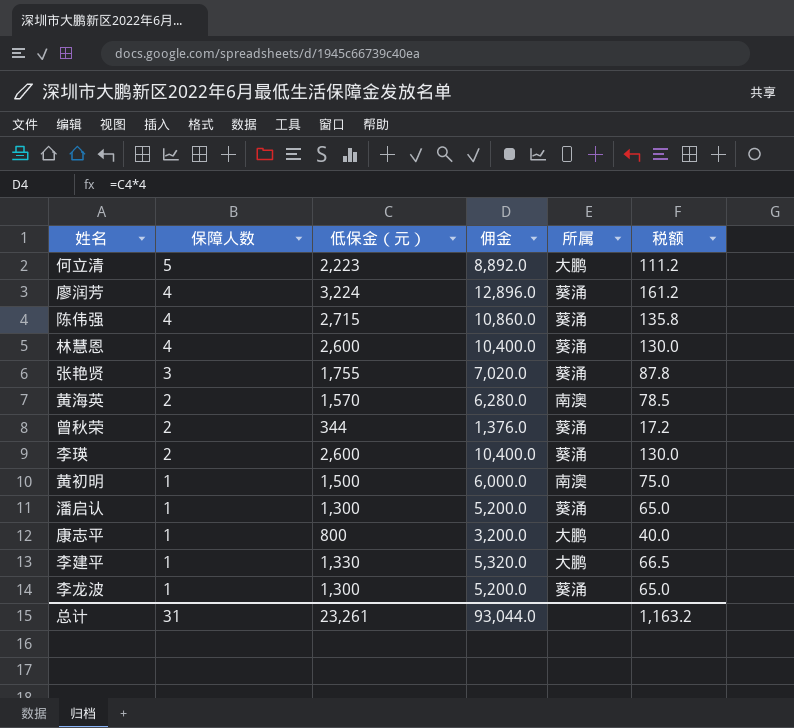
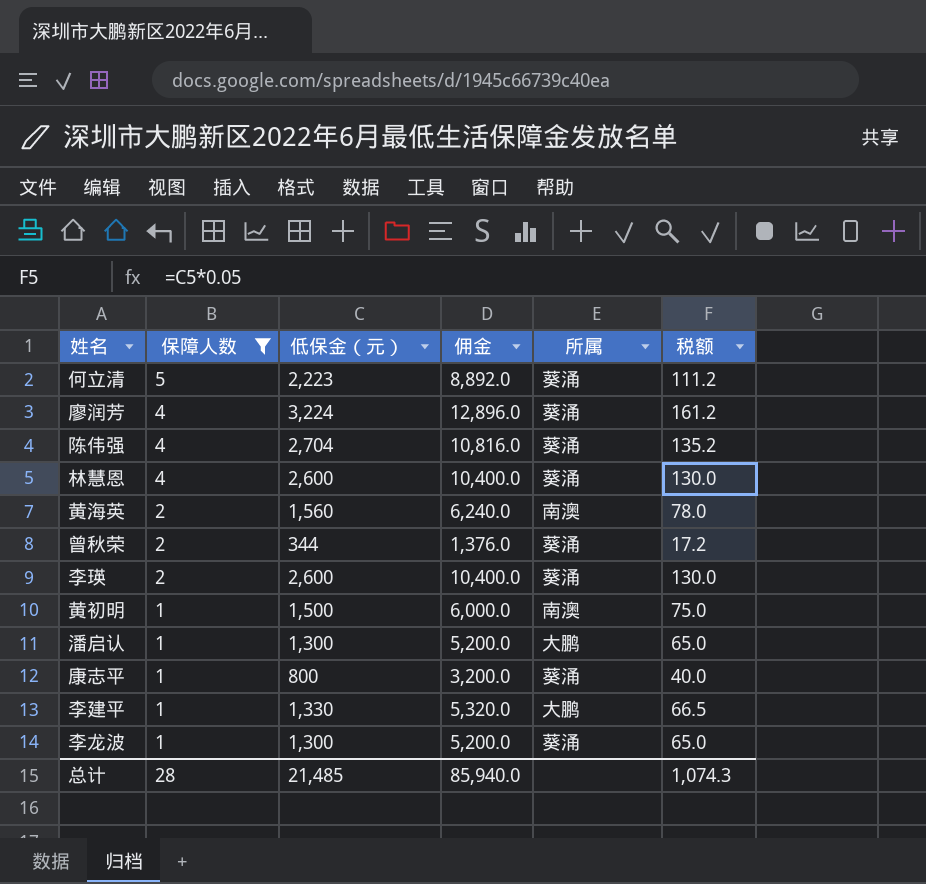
filter: none -> 保障人数 != 3
何立清 | 所属: 大鹏 -> 葵涌
陈伟强 | 低保金（元）: 2,715 -> 2,704
陈伟强 | 佣金: 10,860.0 -> 10,816.0
陈伟强 | 税额: 135.8 -> 135.2
黄海英 | 低保金（元）: 1,570 -> 1,560
黄海英 | 佣金: 6,280.0 -> 6,240.0
黄海英 | 税额: 78.5 -> 78.0
潘启认 | 所属: 葵涌 -> 大鹏
康志平 | 所属: 大鹏 -> 葵涌
总计 | 保障人数: 31 -> 28
总计 | 低保金（元）: 23,261 -> 21,485
总计 | 佣金: 93,044.0 -> 85,940.0
总计 | 税额: 1,163.2 -> 1,074.3

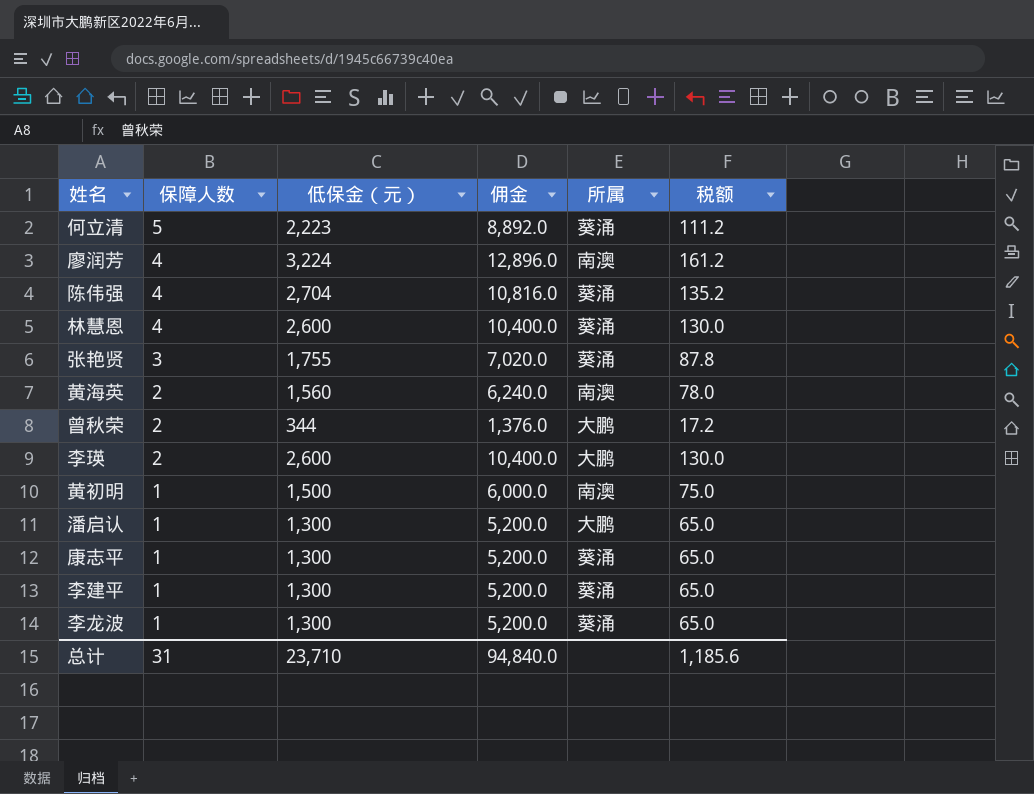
filter: 保障人数 != 3 -> none
廖润芳 | 所属: 葵涌 -> 南澳
曾秋荣 | 所属: 葵涌 -> 大鹏
李瑛 | 所属: 葵涌 -> 大鹏
康志平 | 低保金（元）: 800 -> 1,300
康志平 | 佣金: 3,200.0 -> 5,200.0
康志平 | 税额: 40.0 -> 65.0
李建平 | 低保金（元）: 1,330 -> 1,300
李建平 | 佣金: 5,320.0 -> 5,200.0
李建平 | 所属: 大鹏 -> 葵涌
李建平 | 税额: 66.5 -> 65.0
总计 | 保障人数: 28 -> 31
总计 | 低保金（元）: 21,485 -> 23,710
总计 | 佣金: 85,940.0 -> 94,840.0
总计 | 税额: 1,074.3 -> 1,185.6

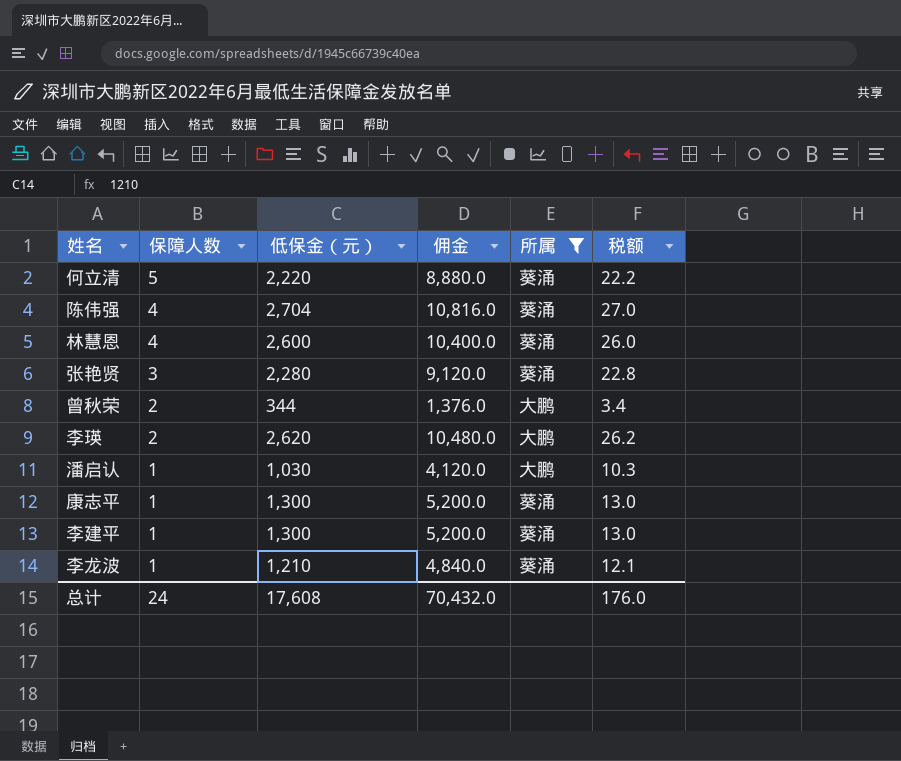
filter: none -> 所属 != 南澳
column 税额 | formula: [低保金（元）] * 0.05 -> [低保金（元）] * 0.01
何立清 | 低保金（元）: 2,223 -> 2,220
何立清 | 佣金: 8,892.0 -> 8,880.0
张艳贤 | 低保金（元）: 1,755 -> 2,280
张艳贤 | 佣金: 7,020.0 -> 9,120.0
李瑛 | 低保金（元）: 2,600 -> 2,620
李瑛 | 佣金: 10,400.0 -> 10,480.0
潘启认 | 低保金（元）: 1,300 -> 1,030
潘启认 | 佣金: 5,200.0 -> 4,120.0
李龙波 | 低保金（元）: 1,300 -> 1,210
李龙波 | 佣金: 5,200.0 -> 4,840.0
总计 | 保障人数: 31 -> 24
总计 | 低保金（元）: 23,710 -> 17,608
总计 | 佣金: 94,840.0 -> 70,432.0
总计 | 税额: 1,185.6 -> 176.0

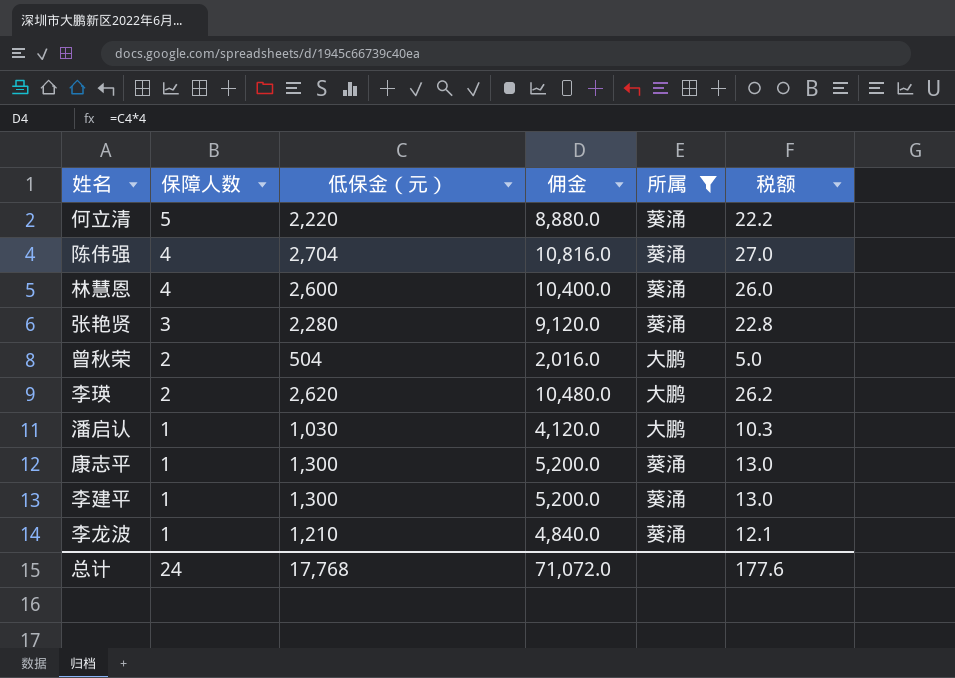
曾秋荣 | 低保金（元）: 344 -> 504
曾秋荣 | 佣金: 1,376.0 -> 2,016.0
曾秋荣 | 税额: 3.4 -> 5.0
总计 | 低保金（元）: 17,608 -> 17,768
总计 | 佣金: 70,432.0 -> 71,072.0
总计 | 税额: 176.0 -> 177.6

